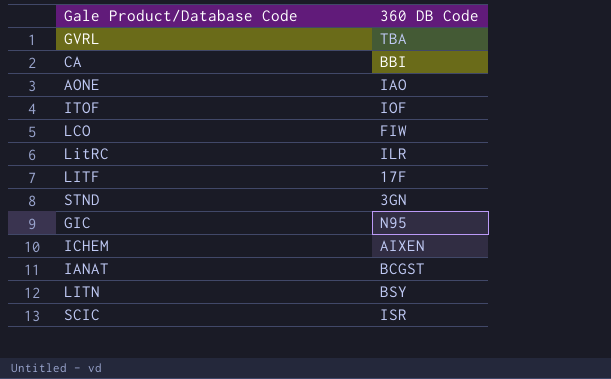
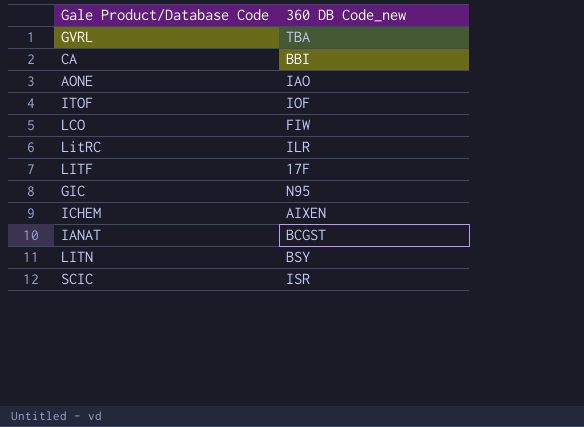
column name: 360 DB Code -> 360 DB Code_new
row STND: 3GN -> none

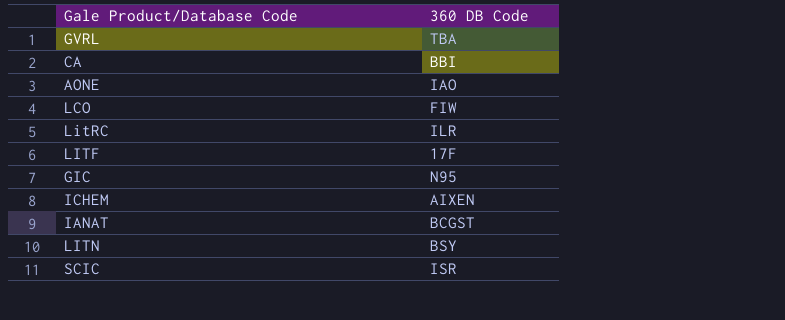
column name: 360 DB Code_new -> 360 DB Code
row ITOF: IOF -> none

